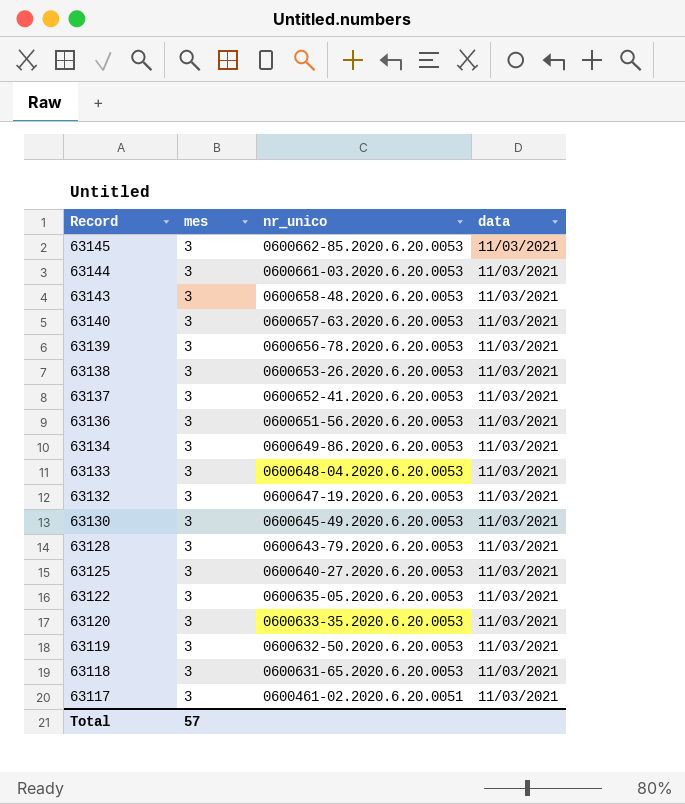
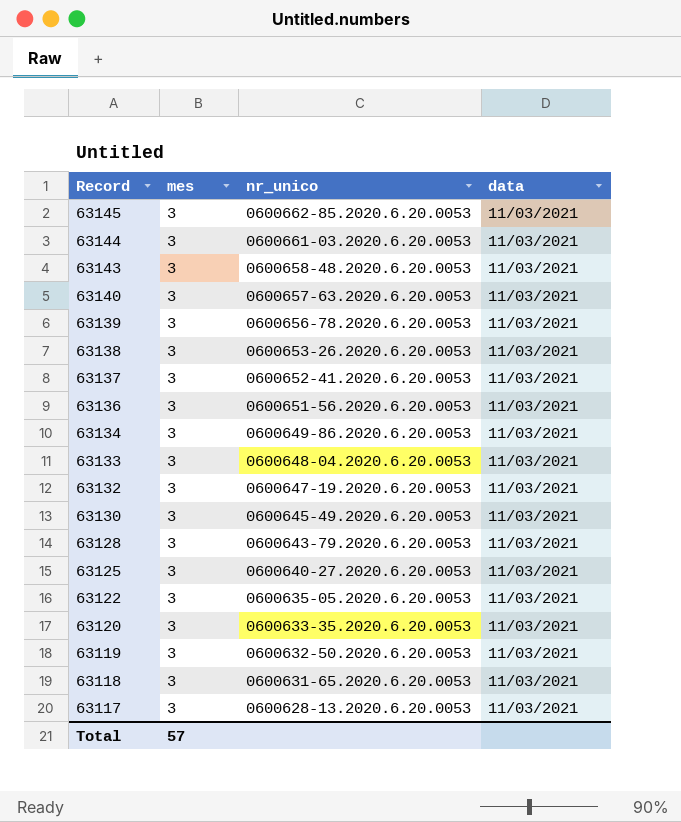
63117 | nr_unico: 0600461-02.2020.6.20.0051 -> 0600628-13.2020.6.20.0053

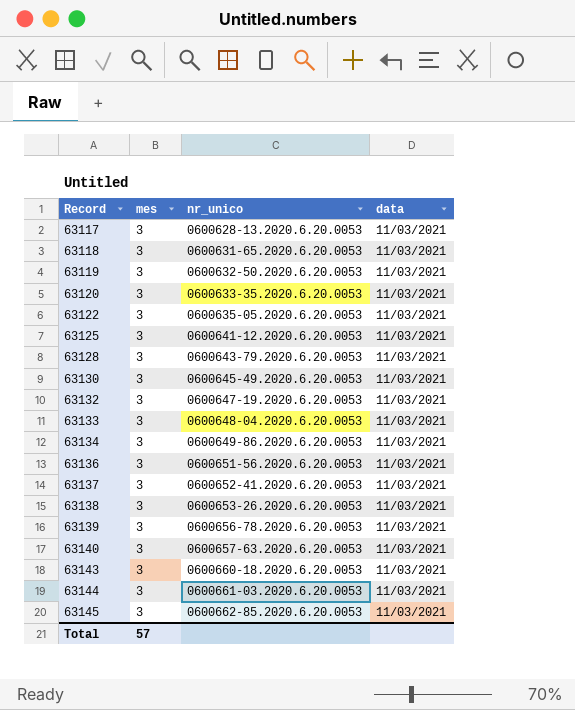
row order: Record descending -> Record ascending
63125 | nr_unico: 0600640-27.2020.6.20.0053 -> 0600641-12.2020.6.20.0053
63143 | nr_unico: 0600658-48.2020.6.20.0053 -> 0600660-18.2020.6.20.0053

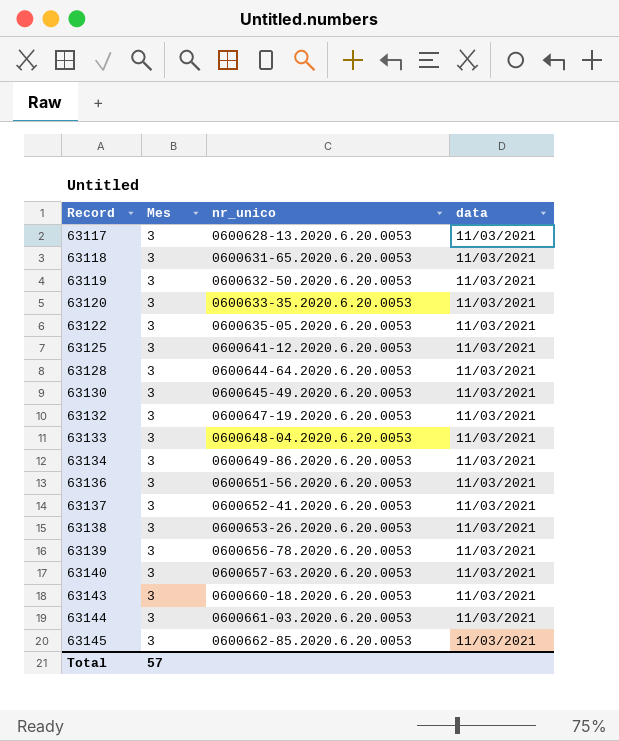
column name: mes -> Mes
63128 | nr_unico: 0600643-79.2020.6.20.0053 -> 0600644-64.2020.6.20.0053

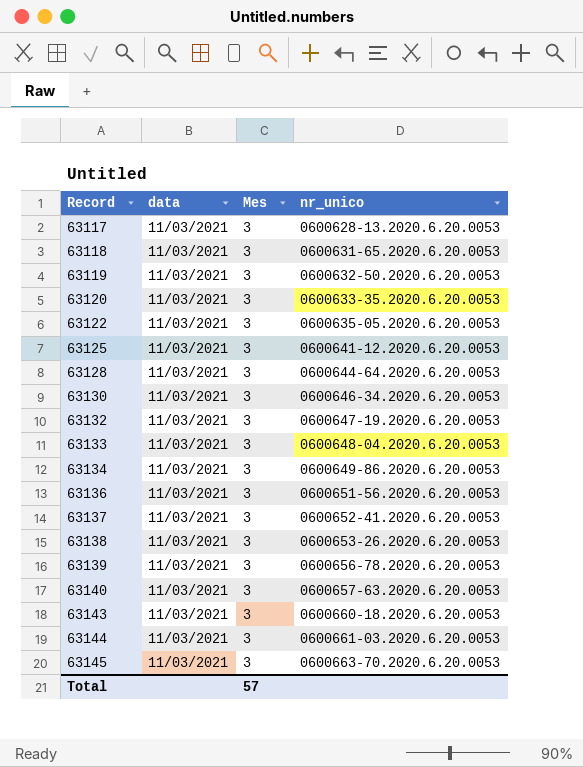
column data | position: 4 -> 2
63130 | nr_unico: 0600645-49.2020.6.20.0053 -> 0600646-34.2020.6.20.0053
63145 | nr_unico: 0600662-85.2020.6.20.0053 -> 0600663-70.2020.6.20.0053

